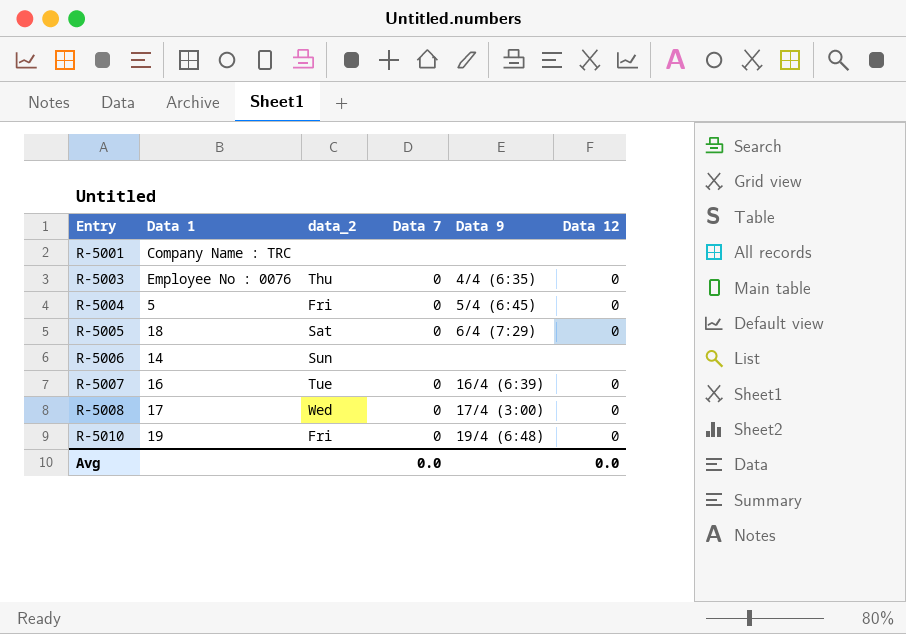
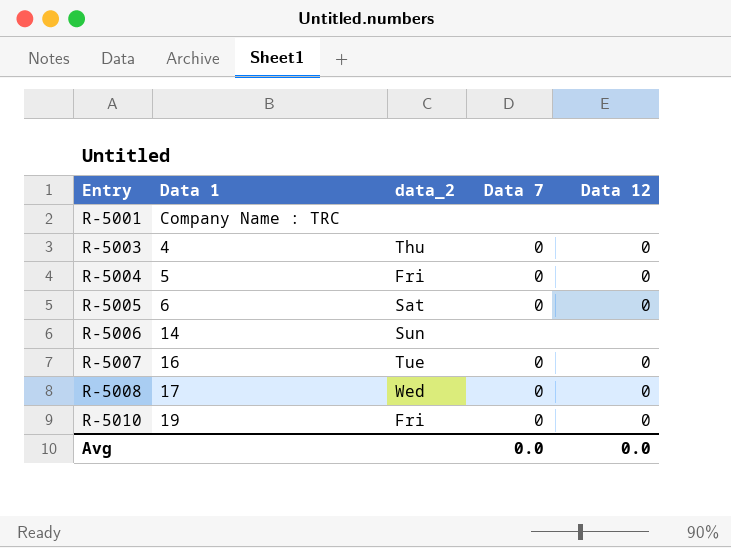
column Data 9 | position: 5 -> none
R-5003 | Data 1: Employee No : 0076 -> 4
R-5005 | Data 1: 18 -> 6

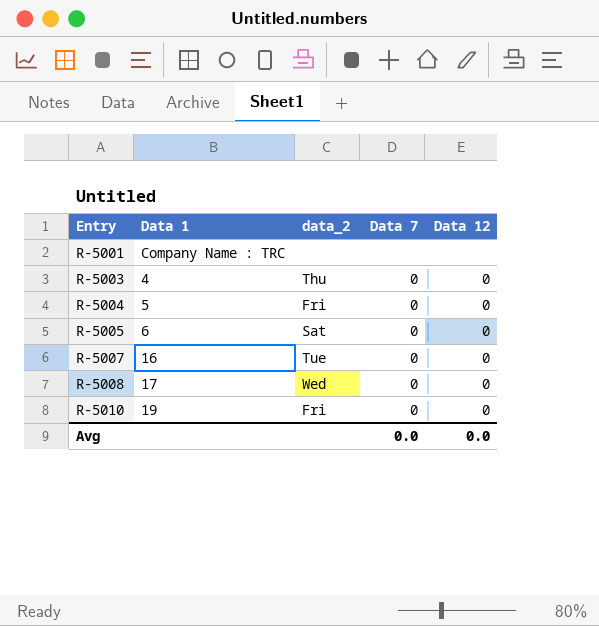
row R-5006: 14 | Sun | none | none -> none

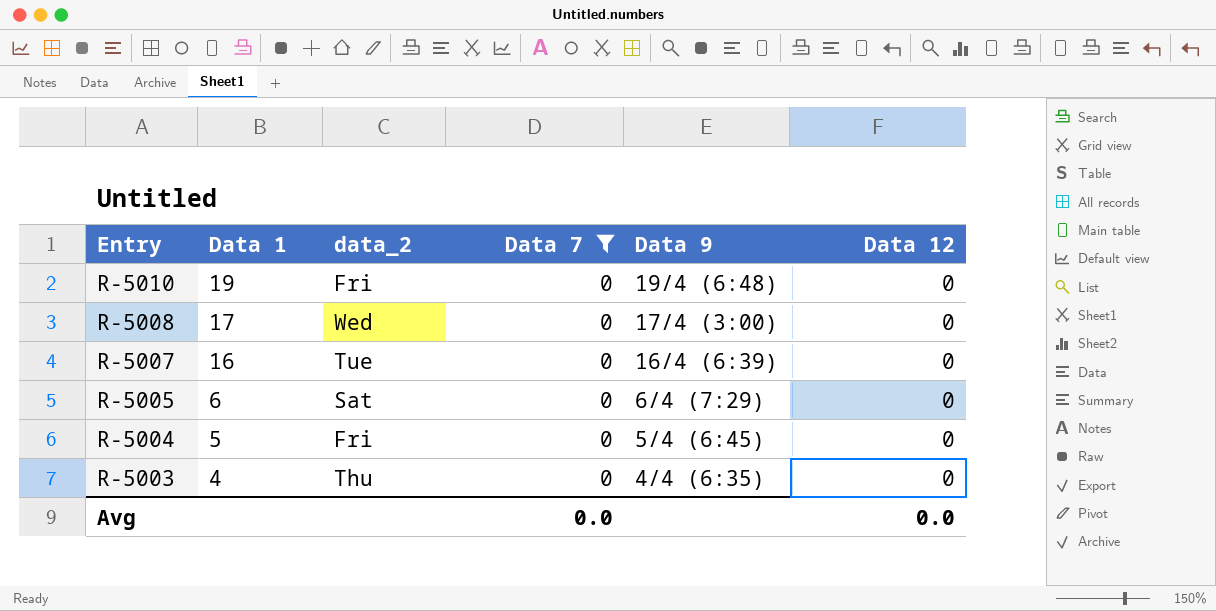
filter: none -> Data 7 = 0
row order: Entry ascending -> Entry descending
column Data 9 | position: none -> 5

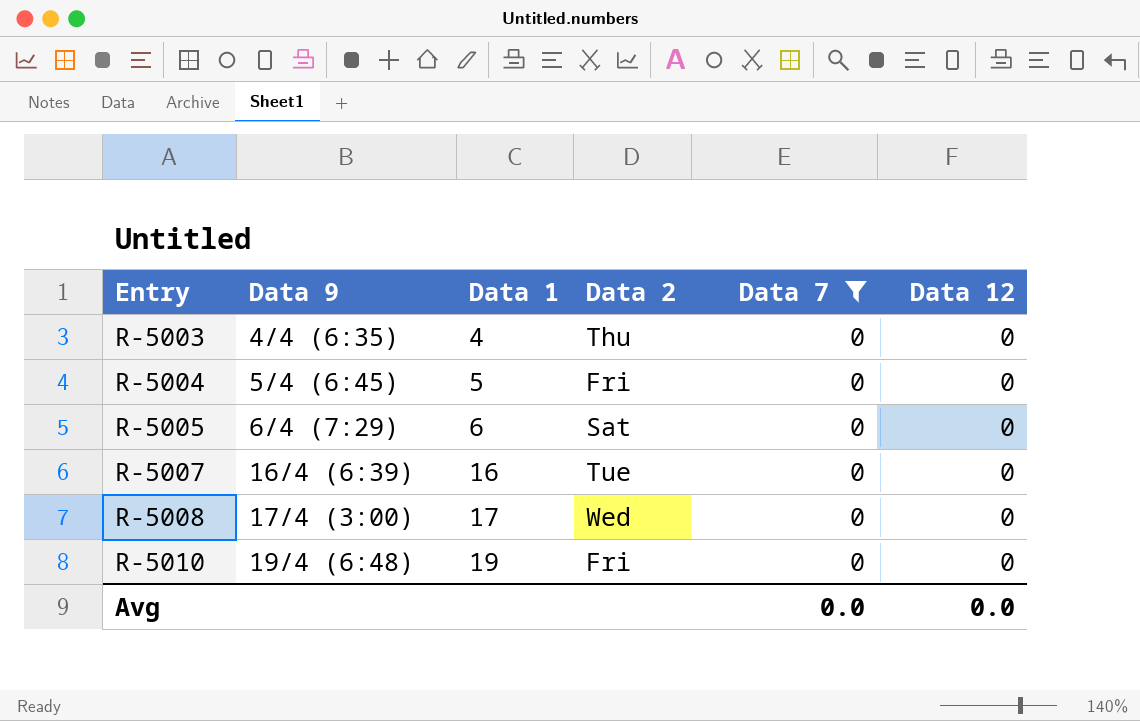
row order: Entry descending -> Entry ascending
column Data 9 | position: 5 -> 2
column name: data_2 -> Data 2

